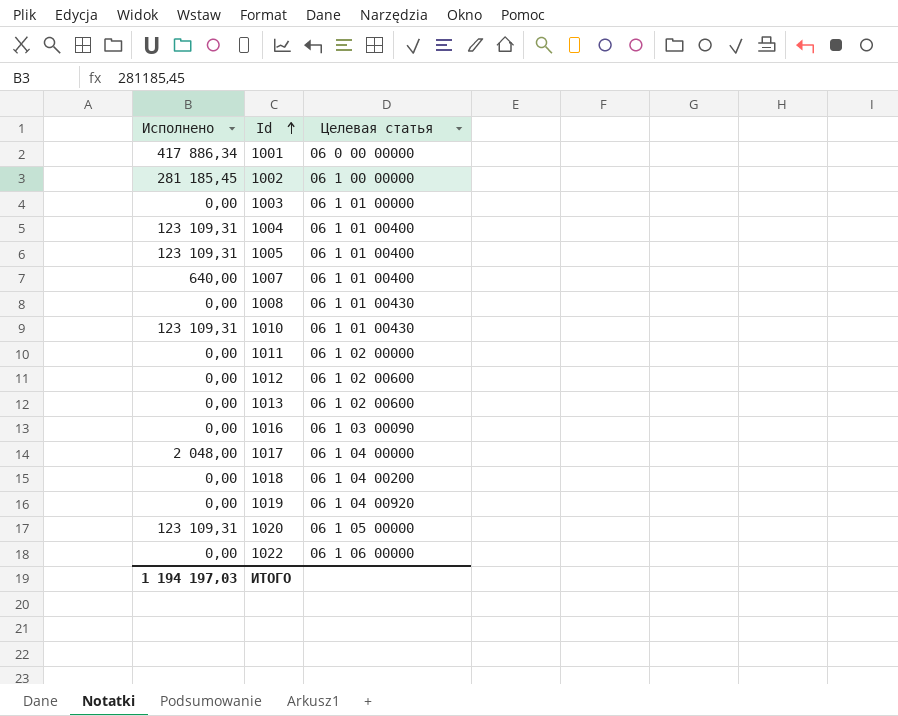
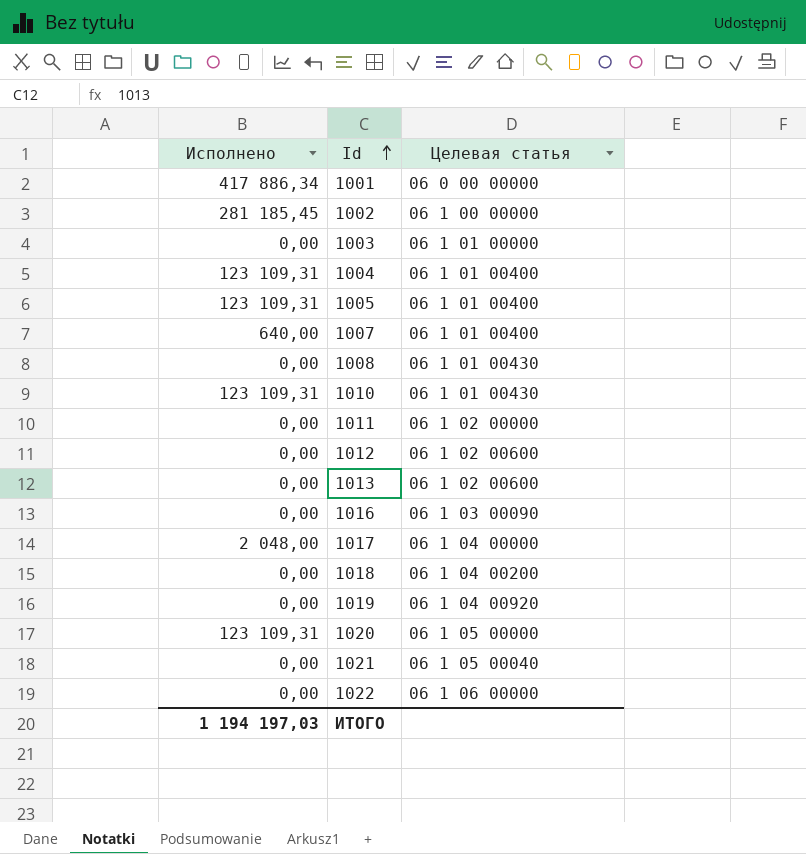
row 1021: none -> 0,00 | 06 1 05 00040

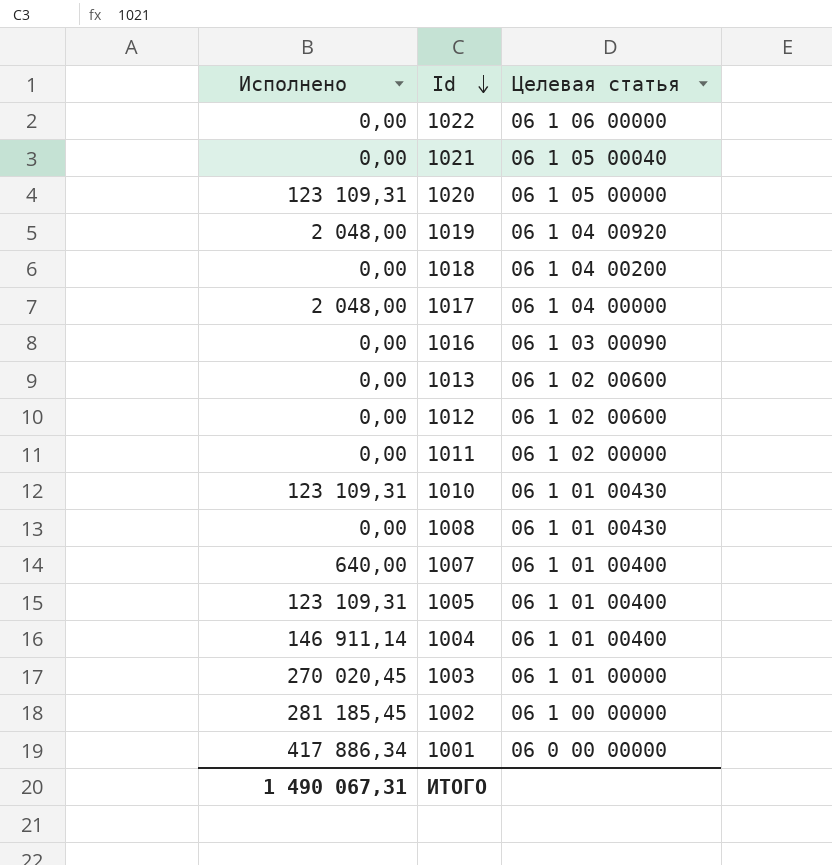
row order: Id ascending -> Id descending
1019 | Исполнено: 0,00 -> 2 048,00
1004 | Исполнено: 123 109,31 -> 146 911,14
1003 | Исполнено: 0,00 -> 270 020,45
ИТОГО | Исполнено: 1 194 197,03 -> 1 490 067,31

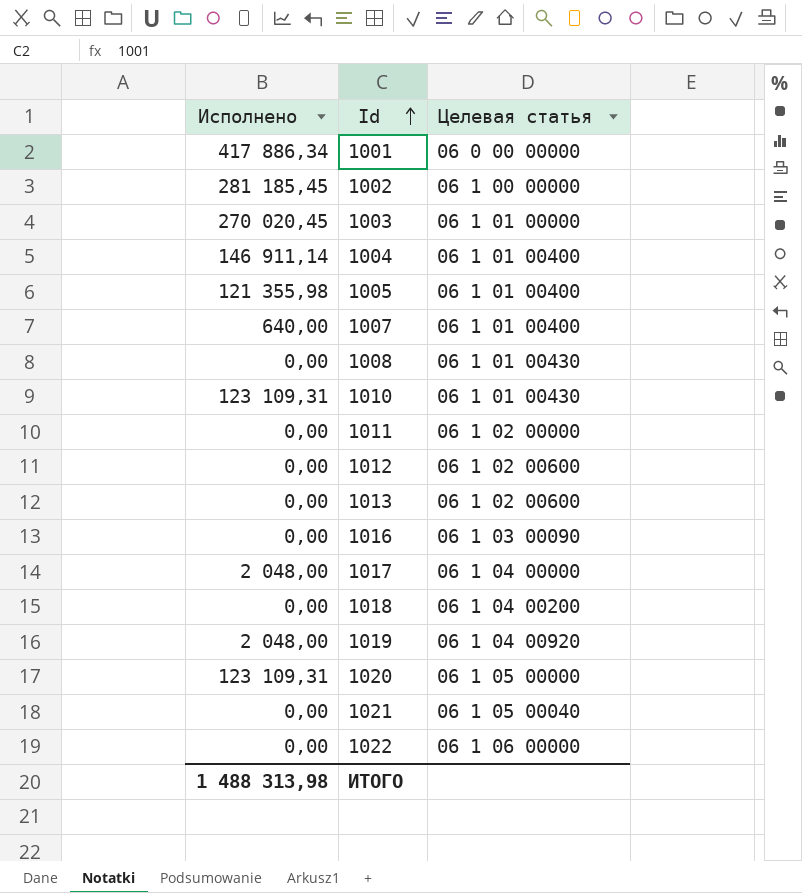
row order: Id descending -> Id ascending
1005 | Исполнено: 123 109,31 -> 121 355,98
ИТОГО | Исполнено: 1 490 067,31 -> 1 488 313,98

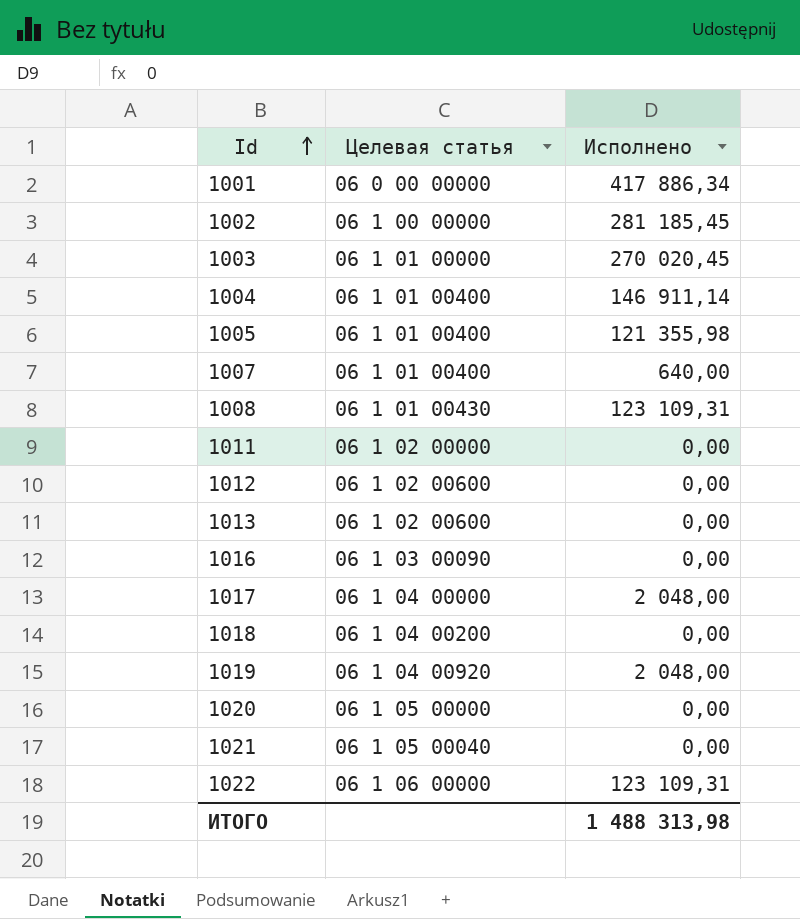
column Исполнено | position: 1 -> 3
row 1010: 123 109,31 | 06 1 01 00430 -> none
1008 | Исполнено: 0,00 -> 123 109,31
1020 | Исполнено: 123 109,31 -> 0,00
1022 | Исполнено: 0,00 -> 123 109,31

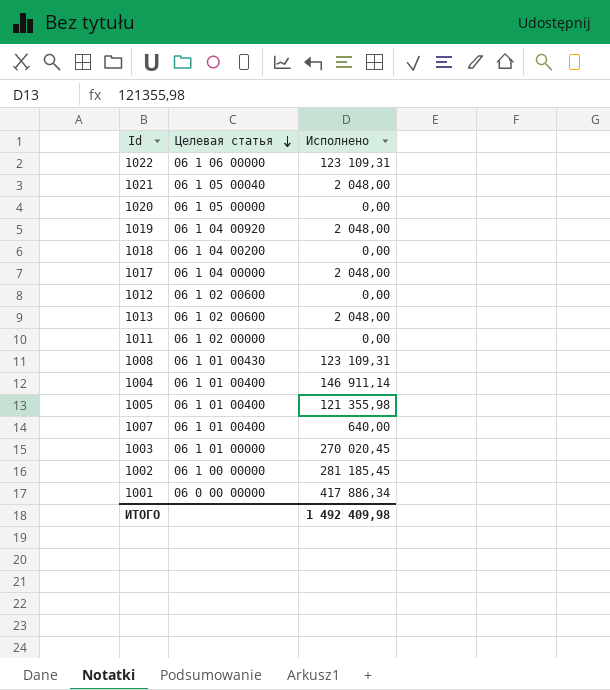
row order: Id ascending -> Целевая статья descending
row 1016: 06 1 03 00090 | 0,00 -> none
1021 | Исполнено: 0,00 -> 2 048,00
1013 | Исполнено: 0,00 -> 2 048,00
ИТОГО | Исполнено: 1 488 313,98 -> 1 492 409,98

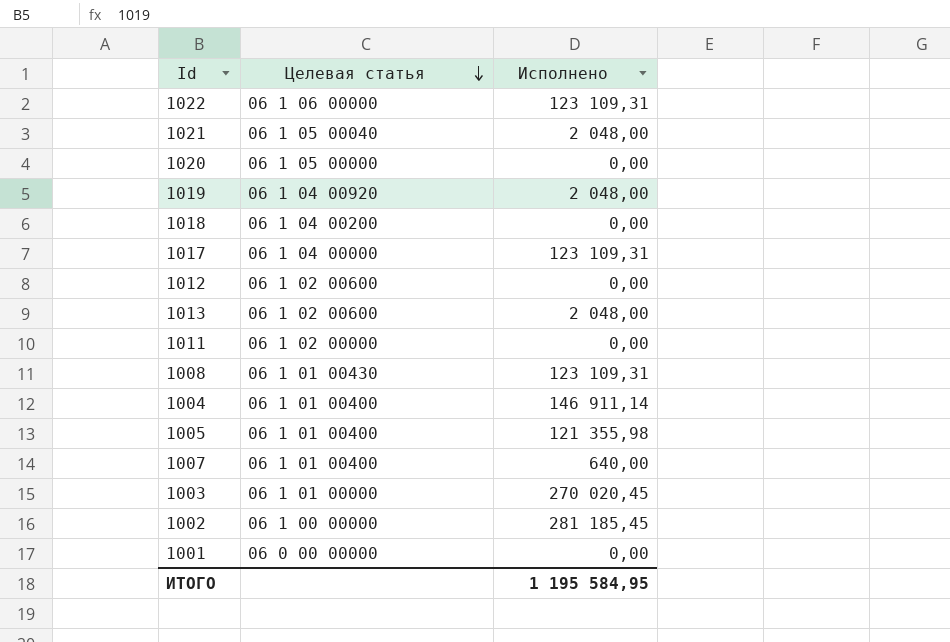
1017 | Исполнено: 2 048,00 -> 123 109,31
1001 | Исполнено: 417 886,34 -> 0,00
ИТОГО | Исполнено: 1 492 409,98 -> 1 195 584,95

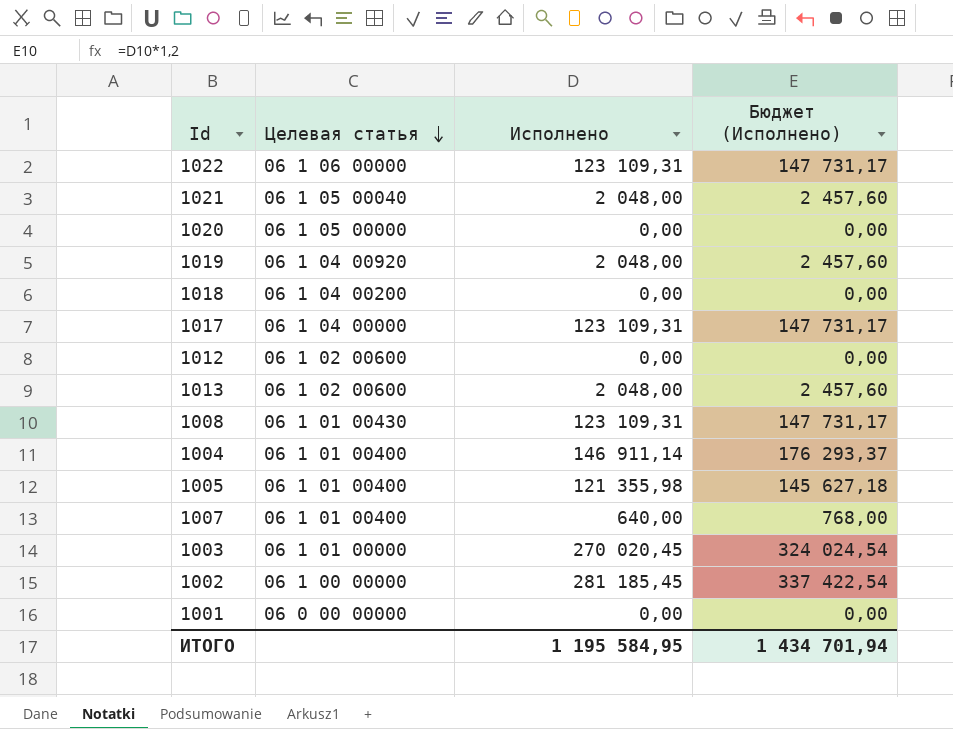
column Бюджет (Исполнено) | formula: none -> [Исполнено] * 1,2
row 1011: 06 1 02 00000 | 0,00 -> none

